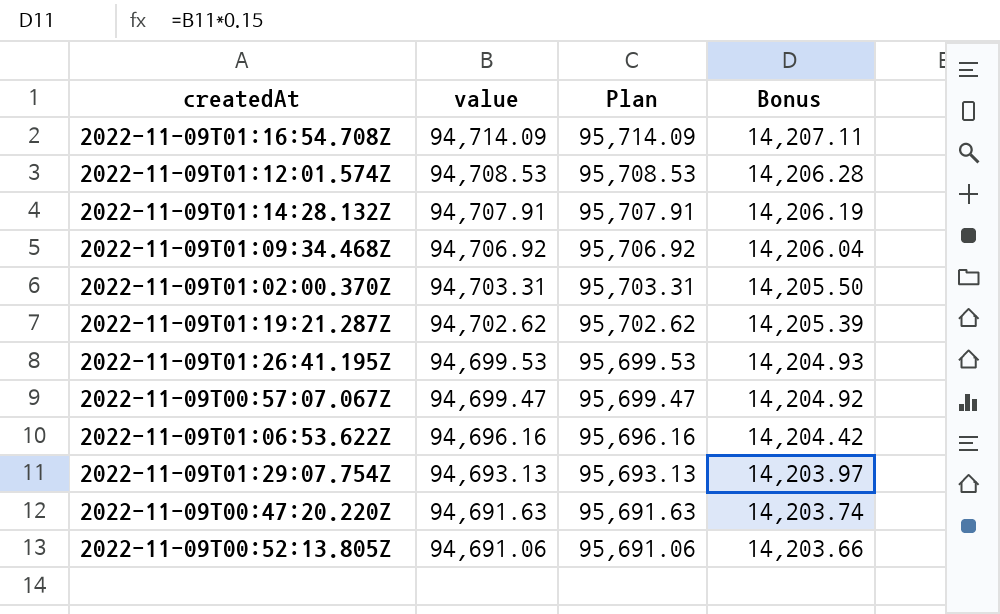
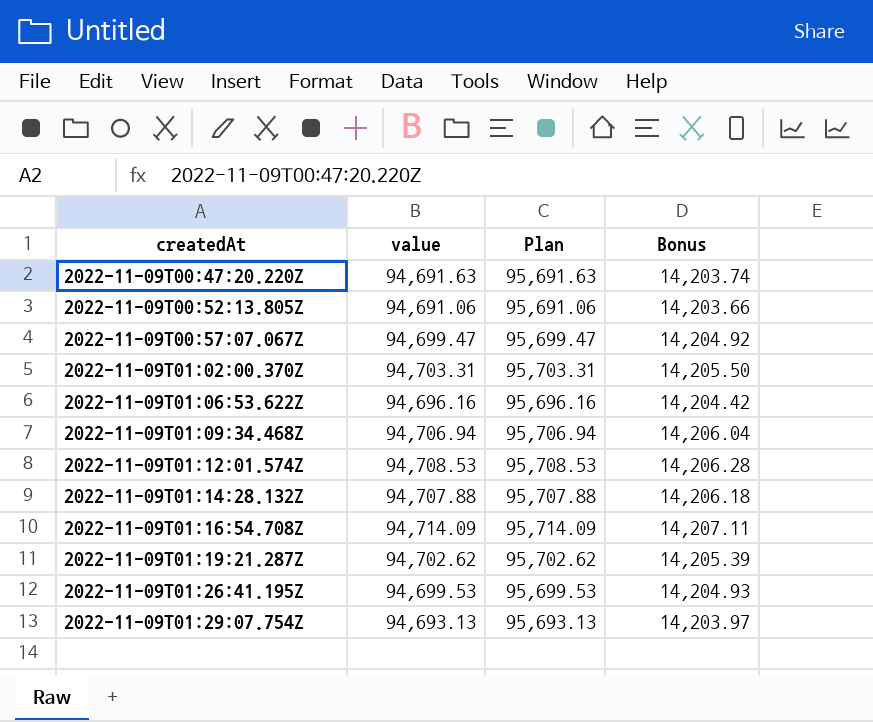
row order: value descending -> createdAt ascending
2022-11-09T01:09:34.468Z | value: 94,706.92 -> 94,706.94
2022-11-09T01:09:34.468Z | Plan: 95,706.92 -> 95,706.94
2022-11-09T01:14:28.132Z | value: 94,707.91 -> 94,707.88
2022-11-09T01:14:28.132Z | Plan: 95,707.91 -> 95,707.88
2022-11-09T01:14:28.132Z | Bonus: 14,206.19 -> 14,206.18

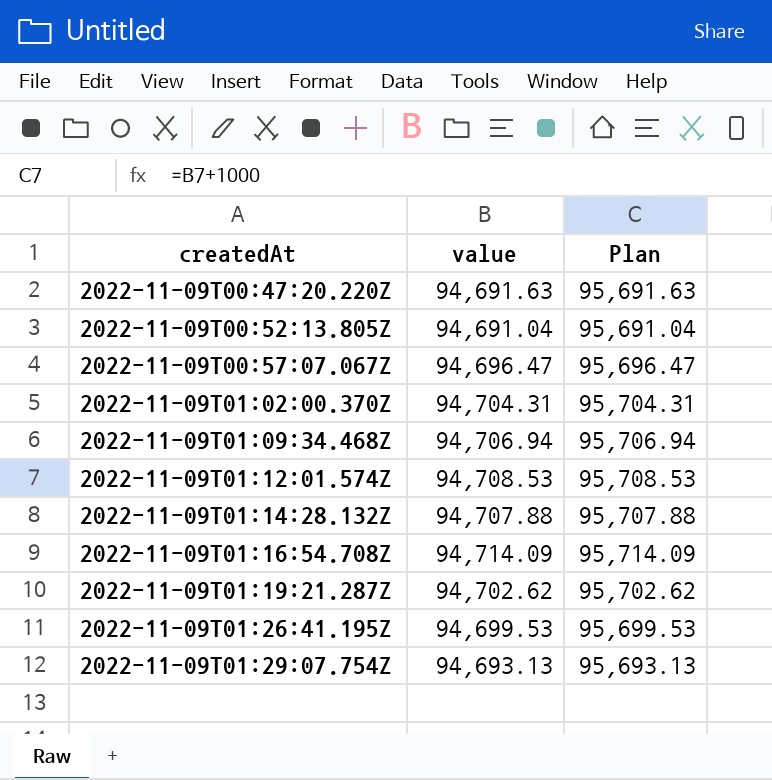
column Bonus | formula: [value] * 0.15 -> none
row 2022-11-09T01:06:53.622Z: 94,696.16 | 95,696.16 | 14,204.42 -> none
2022-11-09T00:52:13.805Z | value: 94,691.06 -> 94,691.04
2022-11-09T00:52:13.805Z | Plan: 95,691.06 -> 95,691.04
2022-11-09T00:57:07.067Z | value: 94,699.47 -> 94,696.47
2022-11-09T00:57:07.067Z | Plan: 95,699.47 -> 95,696.47
2022-11-09T01:02:00.370Z | value: 94,703.31 -> 94,704.31
2022-11-09T01:02:00.370Z | Plan: 95,703.31 -> 95,704.31

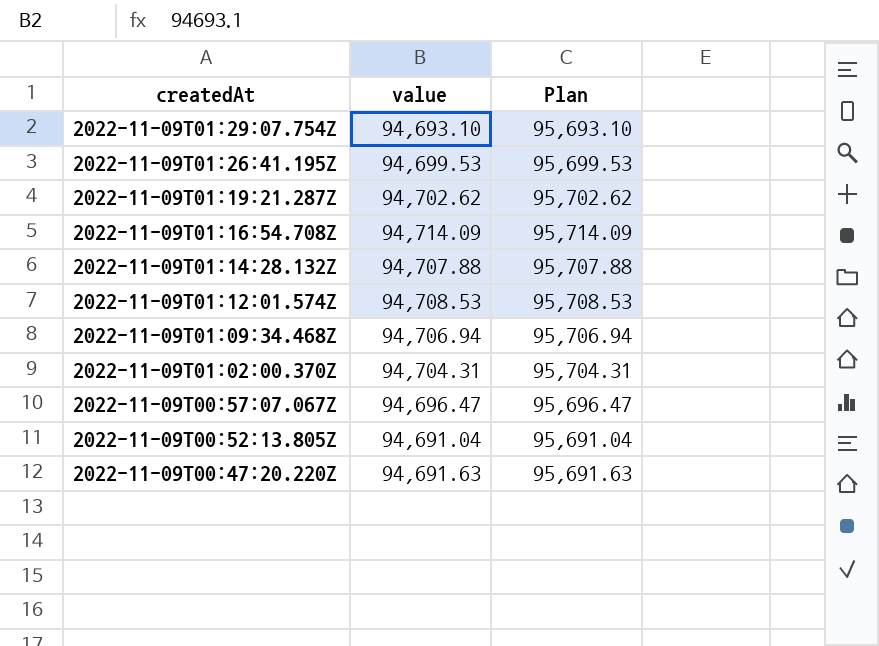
row order: createdAt ascending -> createdAt descending
2022-11-09T01:29:07.754Z | value: 94,693.13 -> 94,693.10
2022-11-09T01:29:07.754Z | Plan: 95,693.13 -> 95,693.10

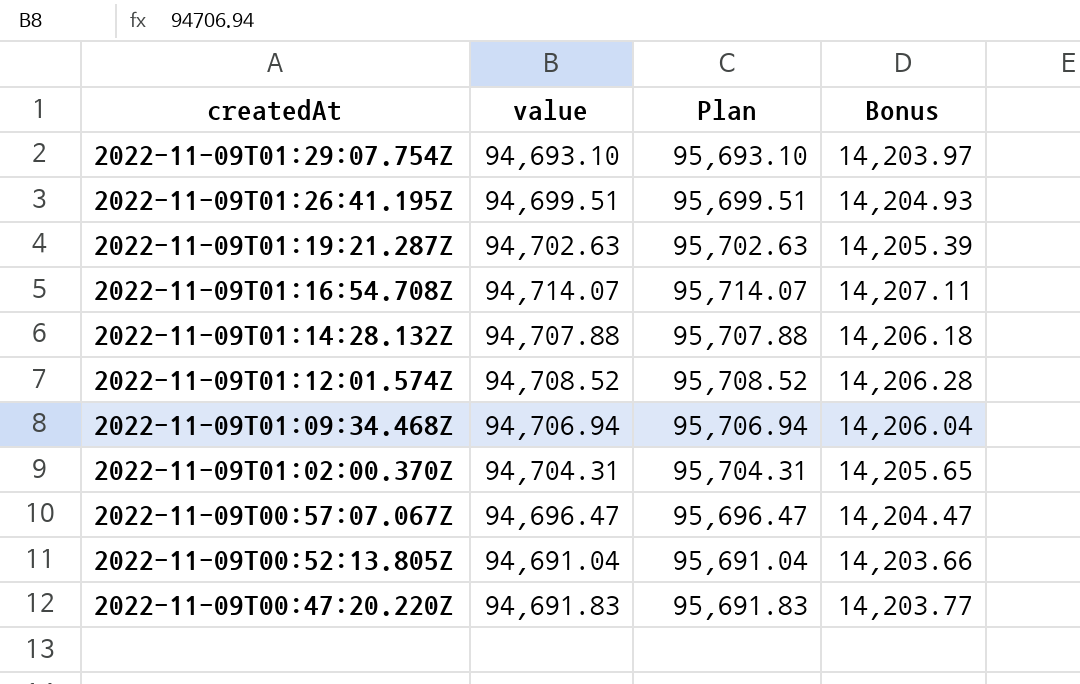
column Bonus | formula: none -> [value] * 0.15
2022-11-09T01:26:41.195Z | value: 94,699.53 -> 94,699.51
2022-11-09T01:26:41.195Z | Plan: 95,699.53 -> 95,699.51
2022-11-09T01:19:21.287Z | value: 94,702.62 -> 94,702.63
2022-11-09T01:19:21.287Z | Plan: 95,702.62 -> 95,702.63
2022-11-09T01:16:54.708Z | value: 94,714.09 -> 94,714.07
2022-11-09T01:16:54.708Z | Plan: 95,714.09 -> 95,714.07
2022-11-09T01:12:01.574Z | value: 94,708.53 -> 94,708.52
2022-11-09T01:12:01.574Z | Plan: 95,708.53 -> 95,708.52
2022-11-09T00:47:20.220Z | value: 94,691.63 -> 94,691.83
2022-11-09T00:47:20.220Z | Plan: 95,691.63 -> 95,691.83

